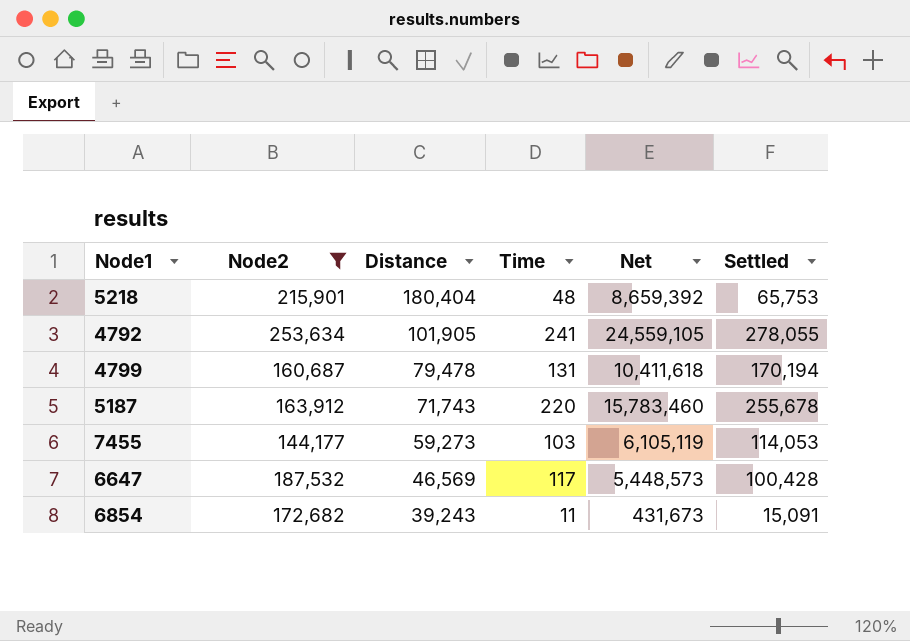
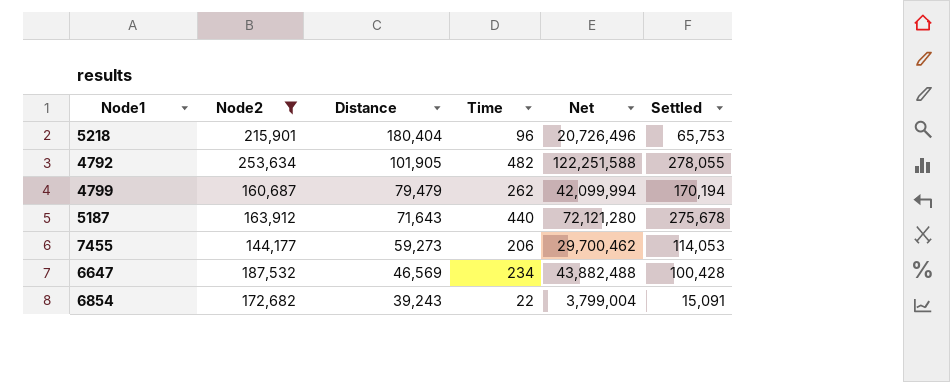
column Net | formula: [Distance] * [Time] -> [Node2] * [Time]
5218 | Time: 48 -> 96
4792 | Time: 241 -> 482
4799 | Distance: 79,478 -> 79,479
4799 | Time: 131 -> 262
5187 | Distance: 71,743 -> 71,643
5187 | Time: 220 -> 440
5187 | Settled: 255,678 -> 275,678
7455 | Time: 103 -> 206
6647 | Time: 117 -> 234
6854 | Time: 11 -> 22

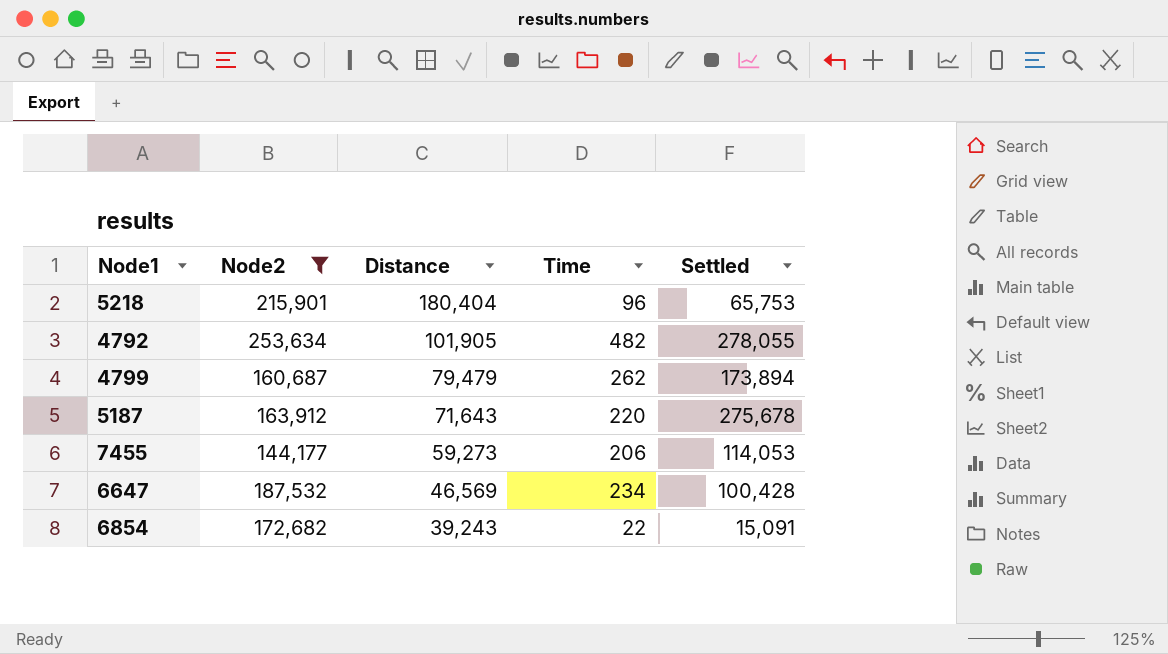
column Net | formula: [Node2] * [Time] -> none
4799 | Settled: 170,194 -> 173,894
5187 | Time: 440 -> 220

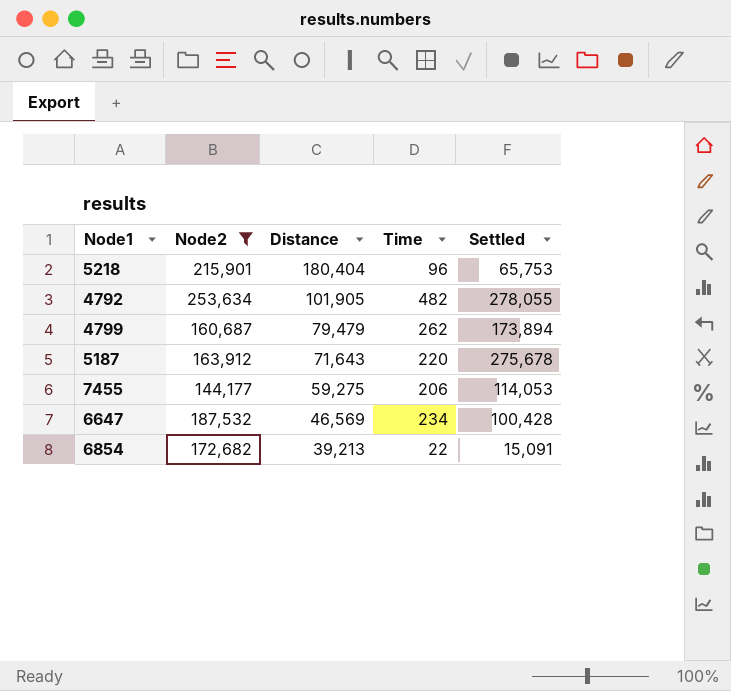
7455 | Distance: 59,273 -> 59,275
6854 | Distance: 39,243 -> 39,213

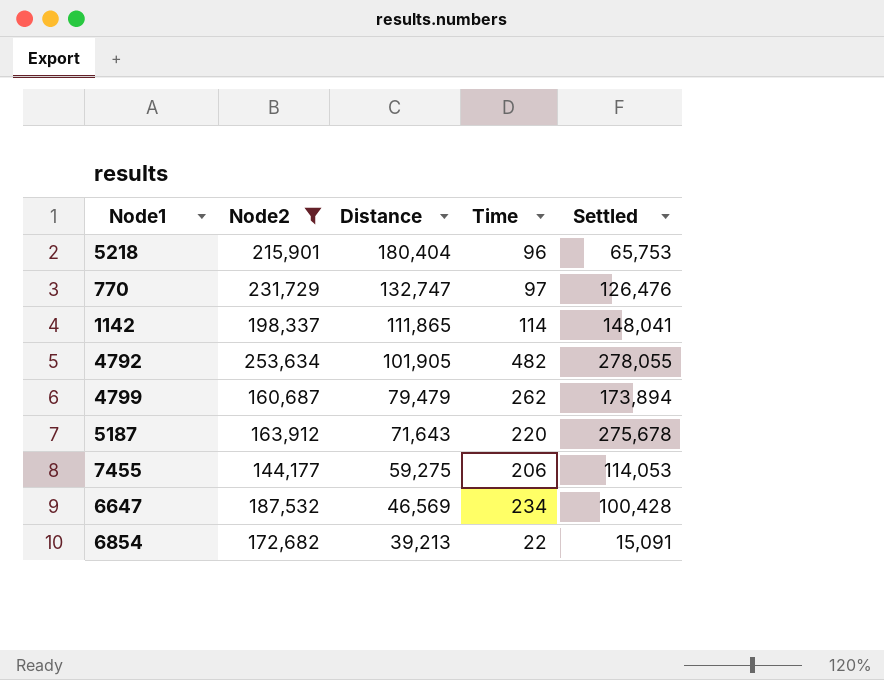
row 770: none -> 231,729 | 132,747 | 97 | 126,476
row 1142: none -> 198,337 | 111,865 | 114 | 148,041

